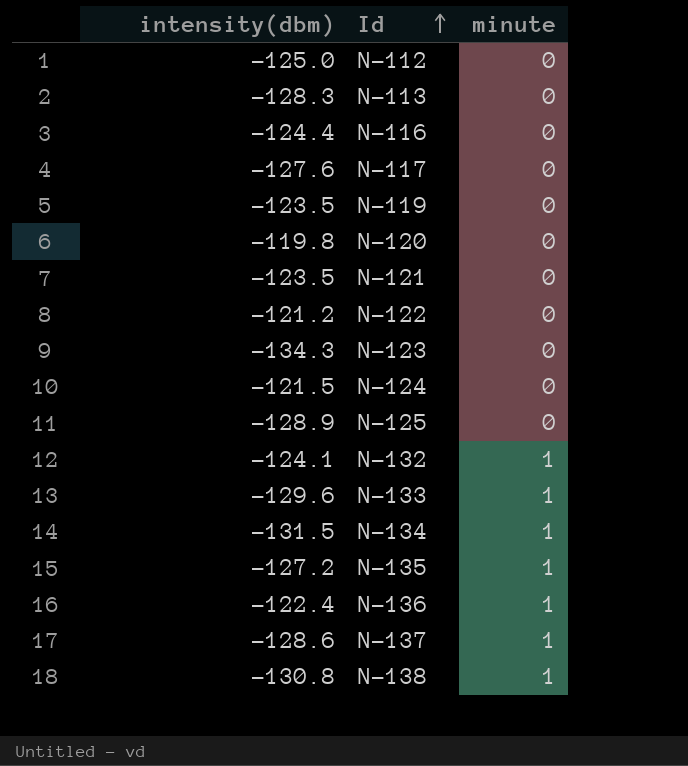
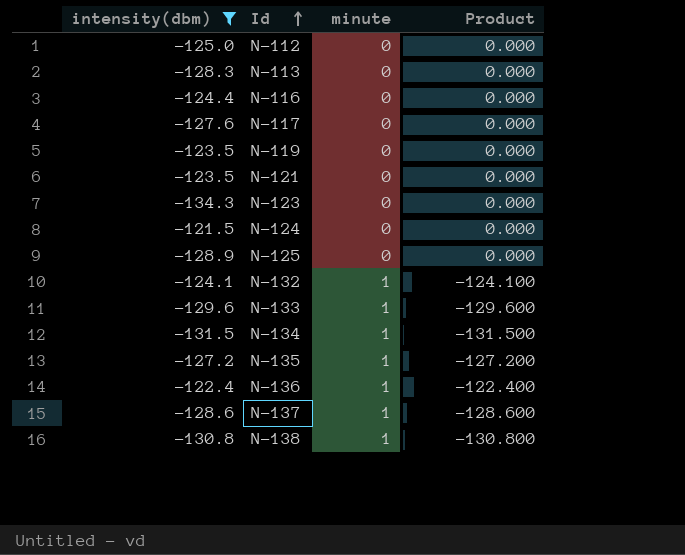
filter: none -> intensity(dbm) <= -121.5
column Product | formula: none -> [intensity(dbm)] * [minute]

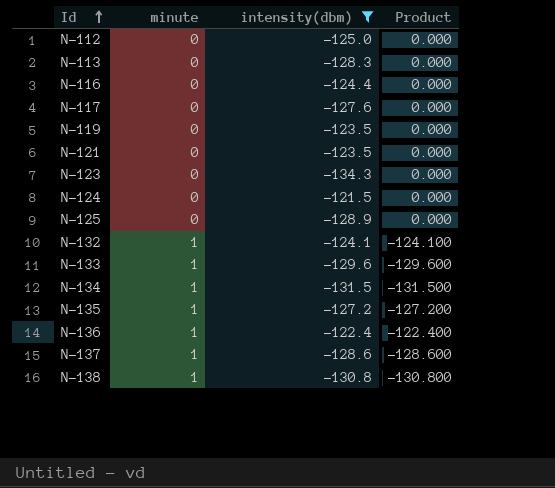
column intensity(dbm) | position: 1 -> 3

